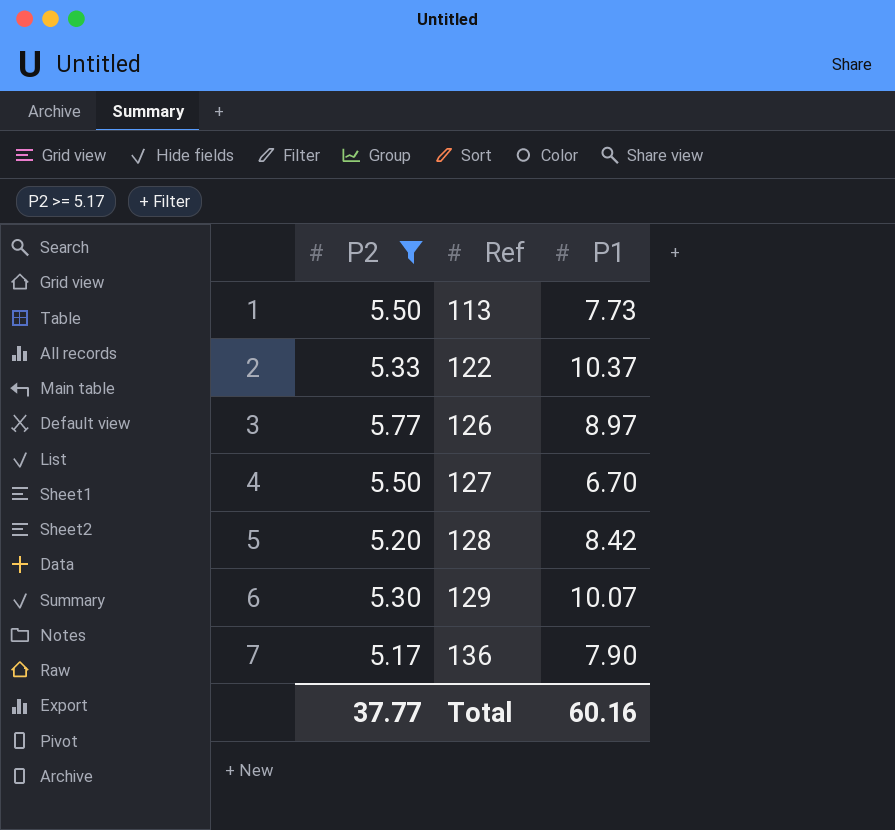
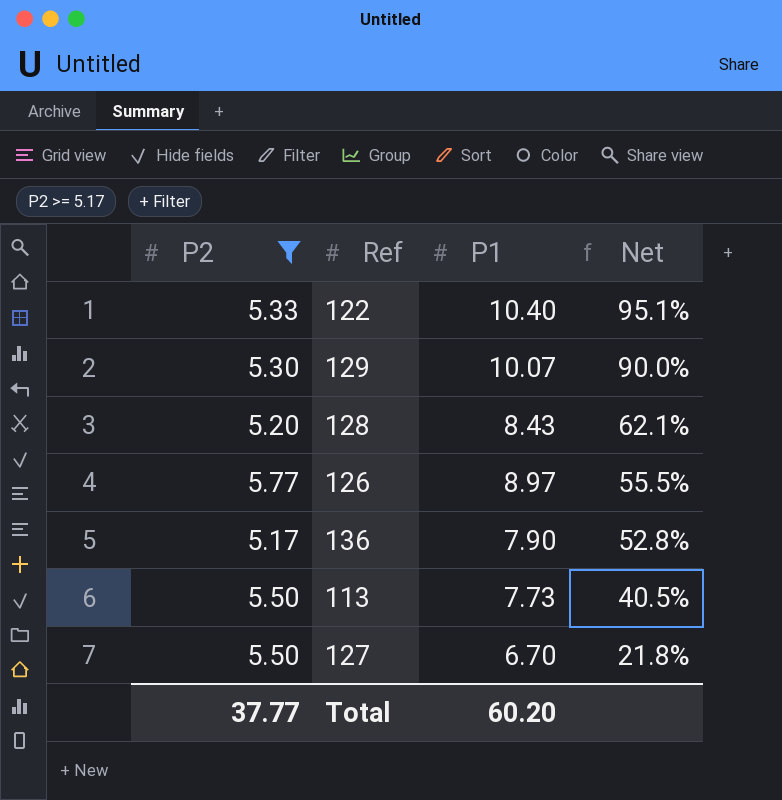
row order: Ref ascending -> Net descending
column Net | formula: none -> ([P1] - [P2]) / [P2]
122 | P1: 10.37 -> 10.40
128 | P1: 8.42 -> 8.43
Total | P1: 60.16 -> 60.20

